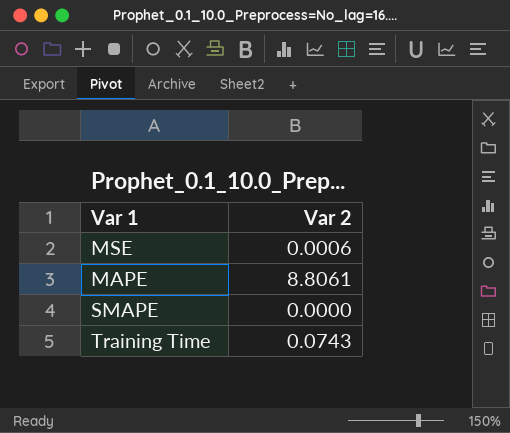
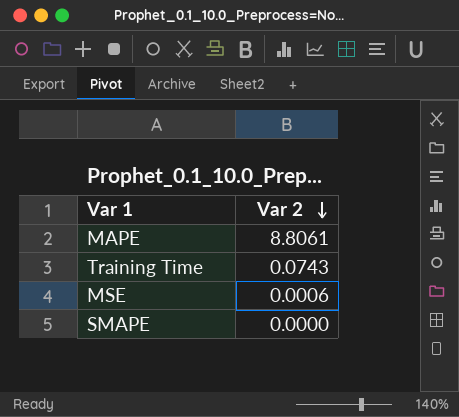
row order: none -> Var 2 descending

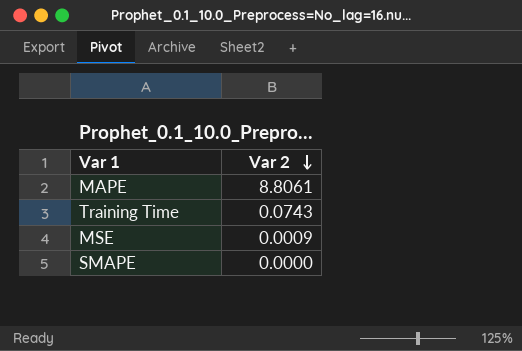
MSE | Var 2: 0.0006 -> 0.0009

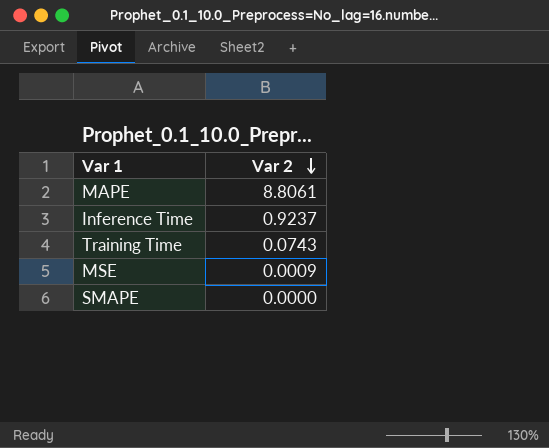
row Inference Time: none -> 0.9237

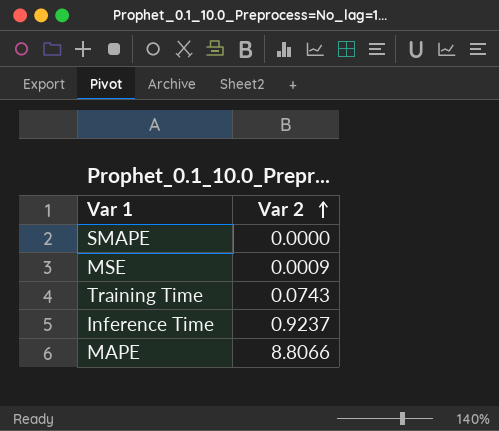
row order: Var 2 descending -> Var 2 ascending
MAPE | Var 2: 8.8061 -> 8.8066

